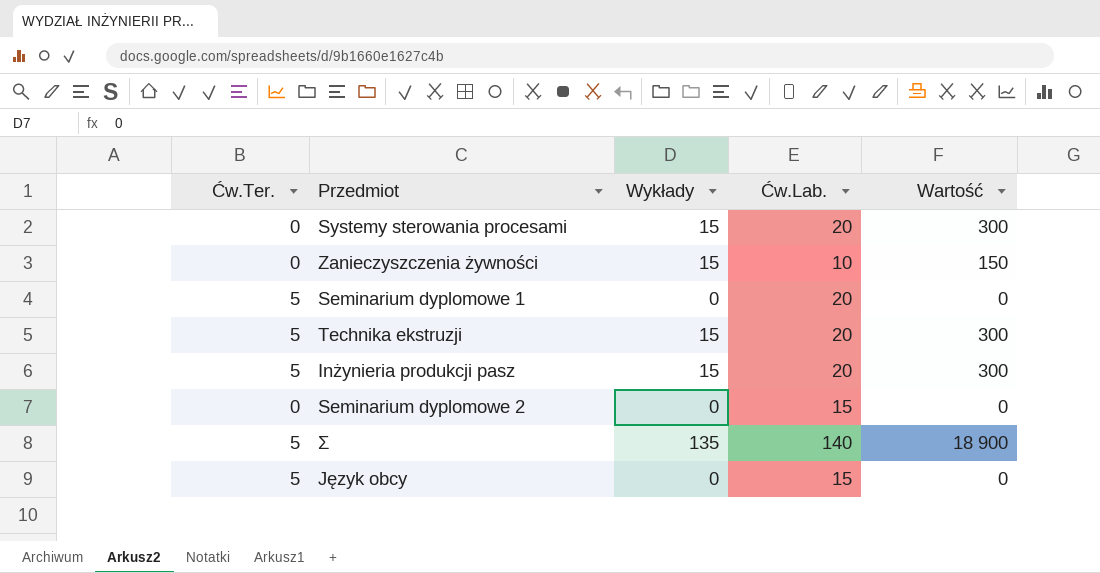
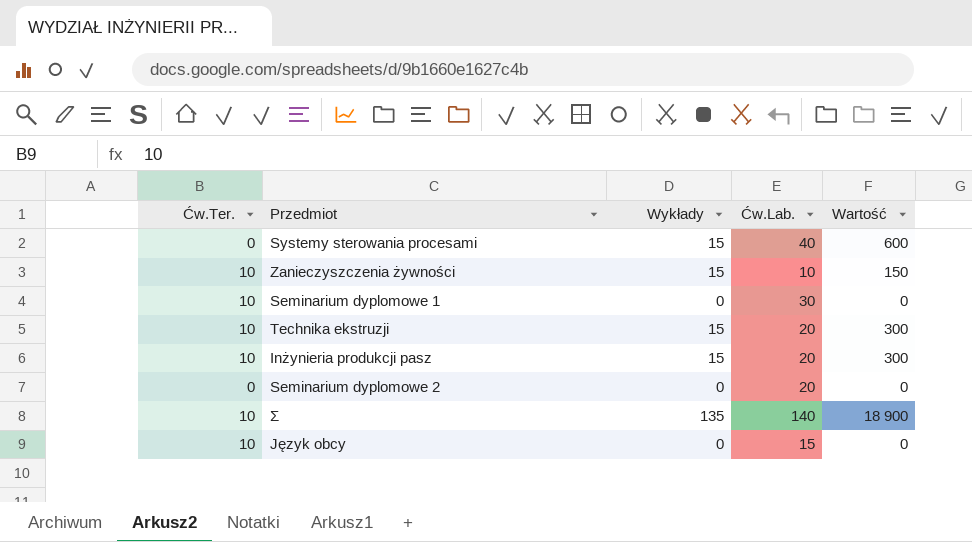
Systemy sterowania procesami | Ćw.Lab.: 20 -> 40
Systemy sterowania procesami | Wartość: 300 -> 600
Zanieczyszczenia żywności | Ćw.Ter.: 0 -> 10
Seminarium dyplomowe 1 | Ćw.Ter.: 5 -> 10
Seminarium dyplomowe 1 | Ćw.Lab.: 20 -> 30
Technika ekstruzji | Ćw.Ter.: 5 -> 10
Inżynieria produkcji pasz | Ćw.Ter.: 5 -> 10
Seminarium dyplomowe 2 | Ćw.Lab.: 15 -> 20
Σ | Ćw.Ter.: 5 -> 10
Język obcy | Ćw.Ter.: 5 -> 10

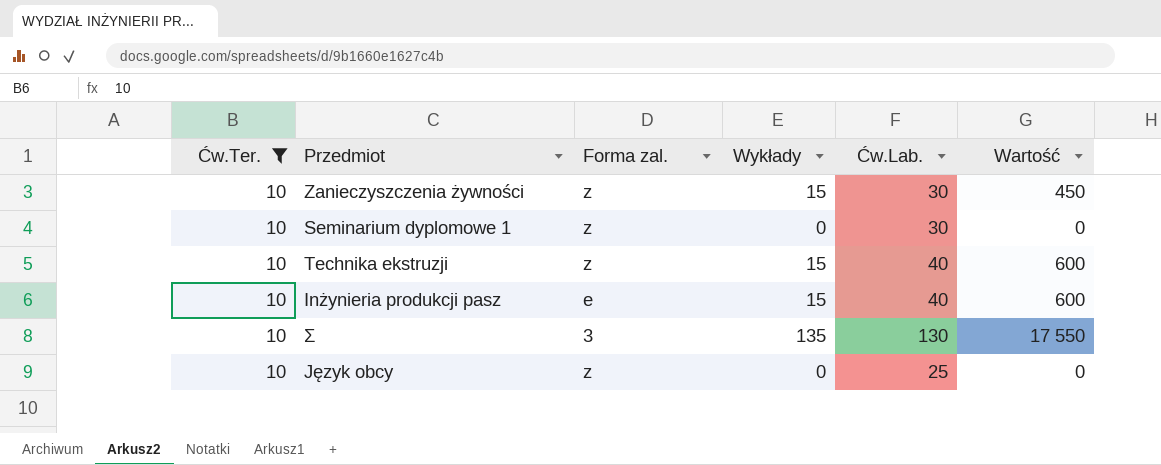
filter: none -> Ćw.Ter. = 10
column Forma zal. | position: none -> 3
Zanieczyszczenia żywności | Ćw.Lab.: 10 -> 30
Zanieczyszczenia żywności | Wartość: 150 -> 450
Technika ekstruzji | Ćw.Lab.: 20 -> 40
Technika ekstruzji | Wartość: 300 -> 600
Inżynieria produkcji pasz | Ćw.Lab.: 20 -> 40
Inżynieria produkcji pasz | Wartość: 300 -> 600
Σ | Ćw.Lab.: 140 -> 130
Σ | Wartość: 18 900 -> 17 550
Język obcy | Ćw.Lab.: 15 -> 25

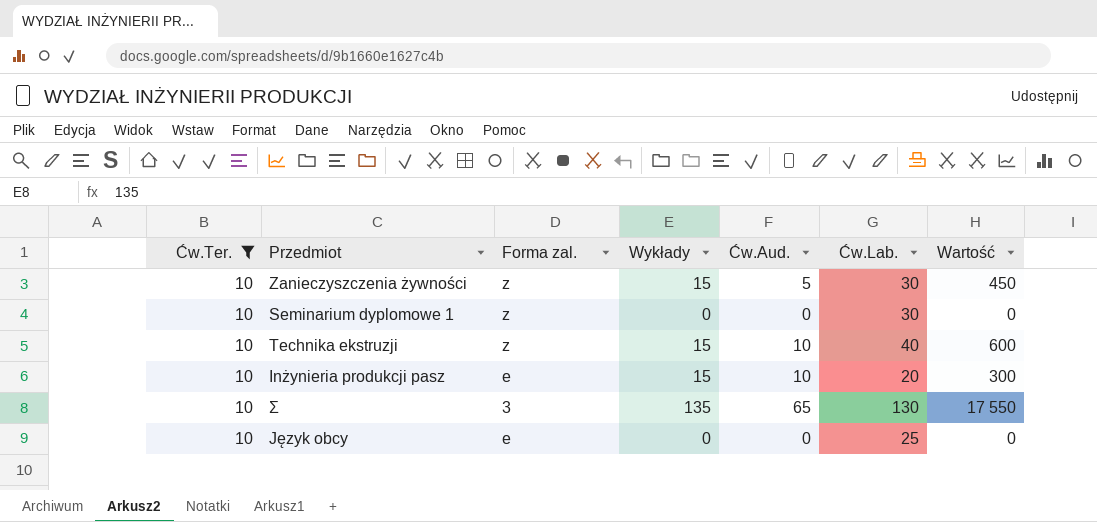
column Ćw.Aud. | position: none -> 5
Inżynieria produkcji pasz | Ćw.Lab.: 40 -> 20
Inżynieria produkcji pasz | Wartość: 600 -> 300
Język obcy | Forma zal.: z -> e

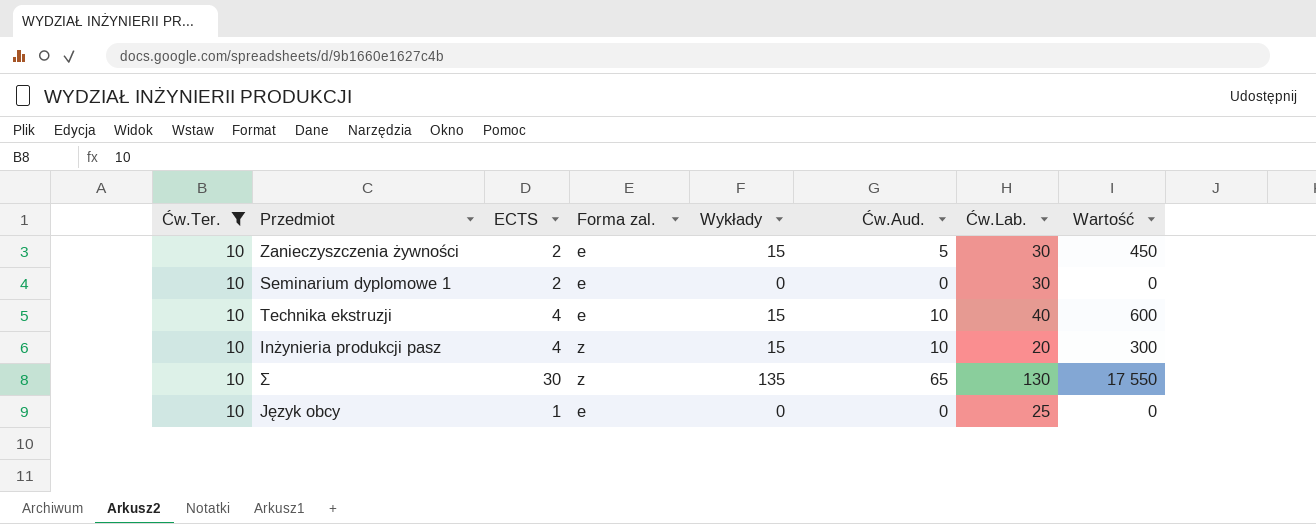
column ECTS | position: none -> 3
Zanieczyszczenia żywności | Forma zal.: z -> e
Seminarium dyplomowe 1 | Forma zal.: z -> e
Technika ekstruzji | Forma zal.: z -> e
Inżynieria produkcji pasz | Forma zal.: e -> z
Σ | Forma zal.: 3 -> z

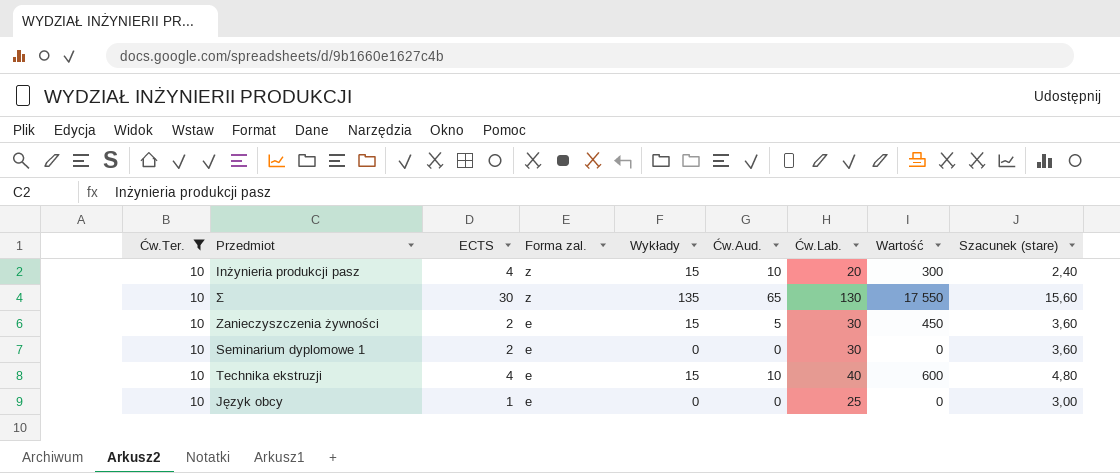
row order: none -> Forma zal. descending
column Szacunek (stare) | formula: none -> [Ćw.Lab.] * 0,12

